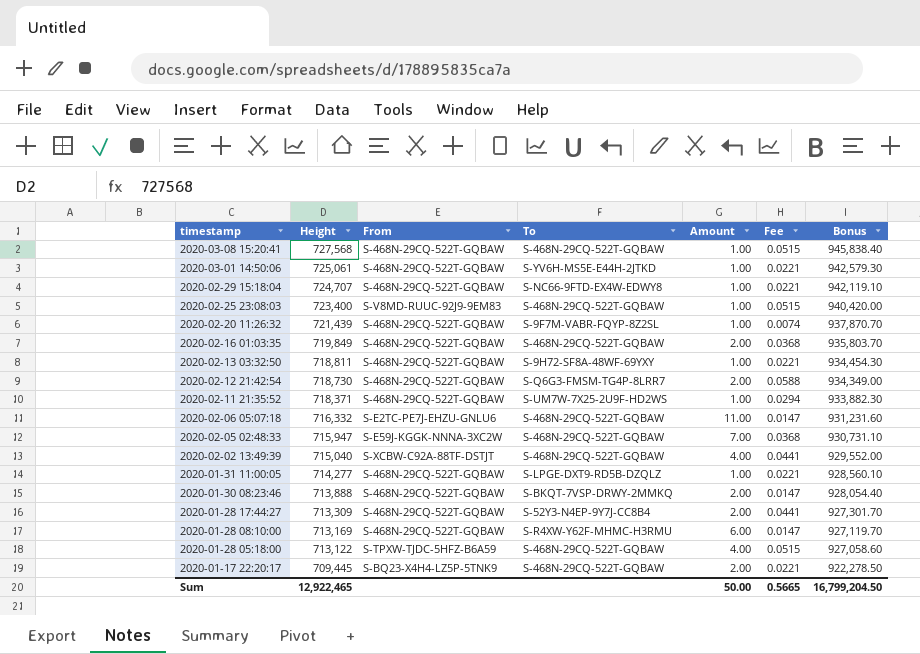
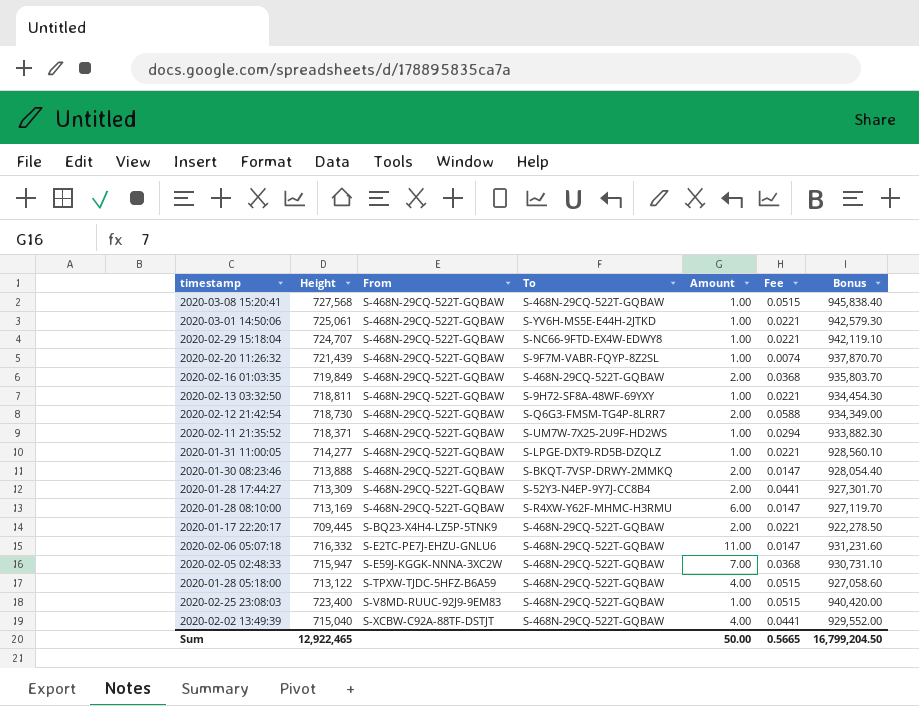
row order: timestamp descending -> From ascending

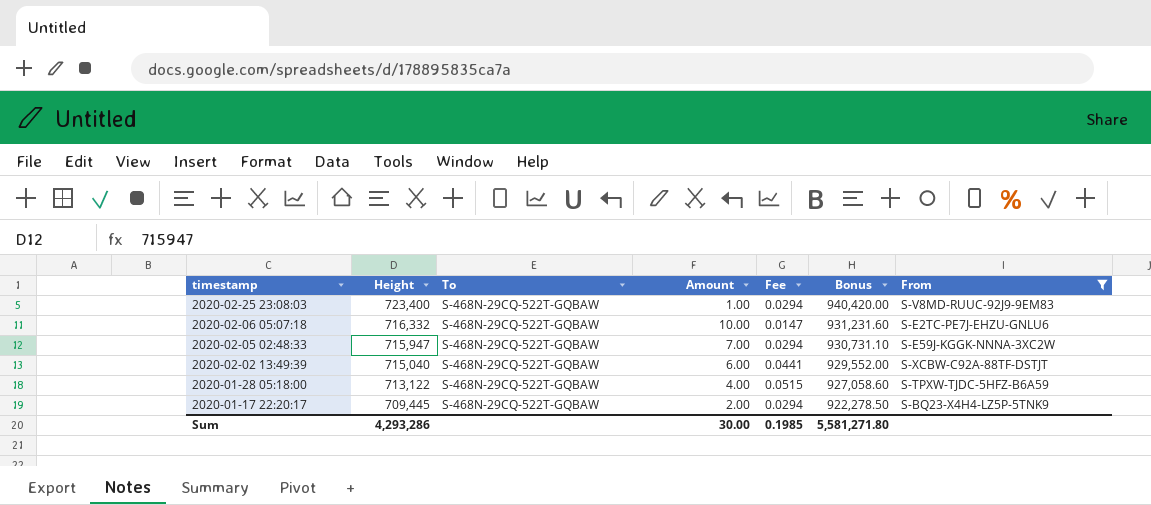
filter: none -> From != S-468N-29CQ-522T-GQBAW
row order: From ascending -> timestamp descending
column From | position: 3 -> 7
2020-02-25 23:08:03 | Fee: 0.0515 -> 0.0294
2020-02-06 05:07:18 | Amount: 11.00 -> 10.00
2020-02-05 02:48:33 | Fee: 0.0368 -> 0.0294
2020-02-02 13:49:39 | Amount: 4.00 -> 6.00
2020-01-17 22:20:17 | Fee: 0.0221 -> 0.0294
Sum | Height: 12,922,465 -> 4,293,286
Sum | Amount: 50.00 -> 30.00
Sum | Fee: 0.5665 -> 0.1985
Sum | Bonus: 16,799,204.50 -> 5,581,271.80

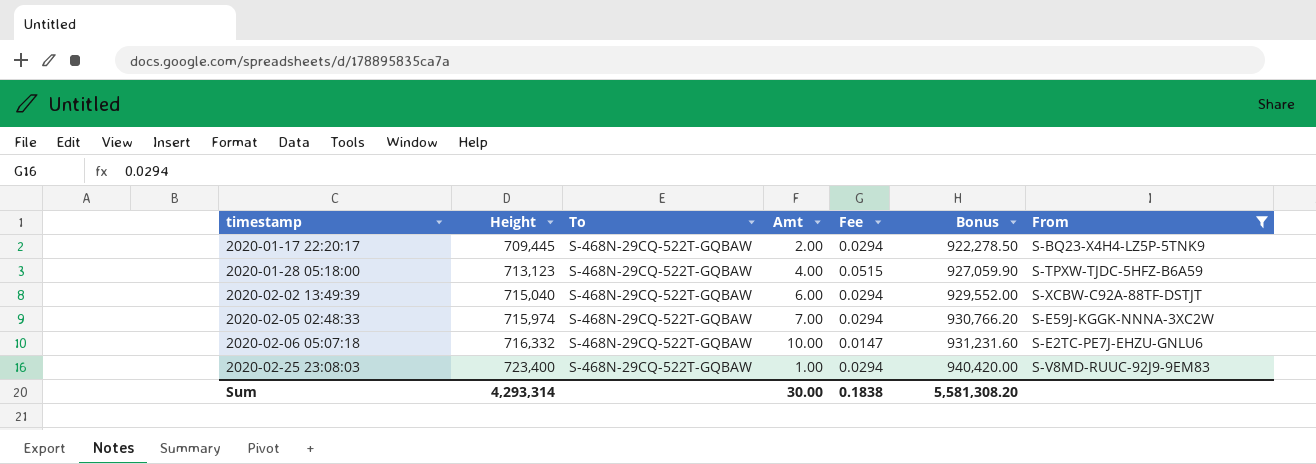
row order: timestamp descending -> timestamp ascending
column name: Amount -> Amt
2020-01-28 05:18:00 | Height: 713,122 -> 713,123
2020-01-28 05:18:00 | Bonus: 927,058.60 -> 927,059.90
2020-02-02 13:49:39 | Fee: 0.0441 -> 0.0294
2020-02-05 02:48:33 | Height: 715,947 -> 715,974
2020-02-05 02:48:33 | Bonus: 930,731.10 -> 930,766.20
Sum | Height: 4,293,286 -> 4,293,314
Sum | Fee: 0.1985 -> 0.1838
Sum | Bonus: 5,581,271.80 -> 5,581,308.20

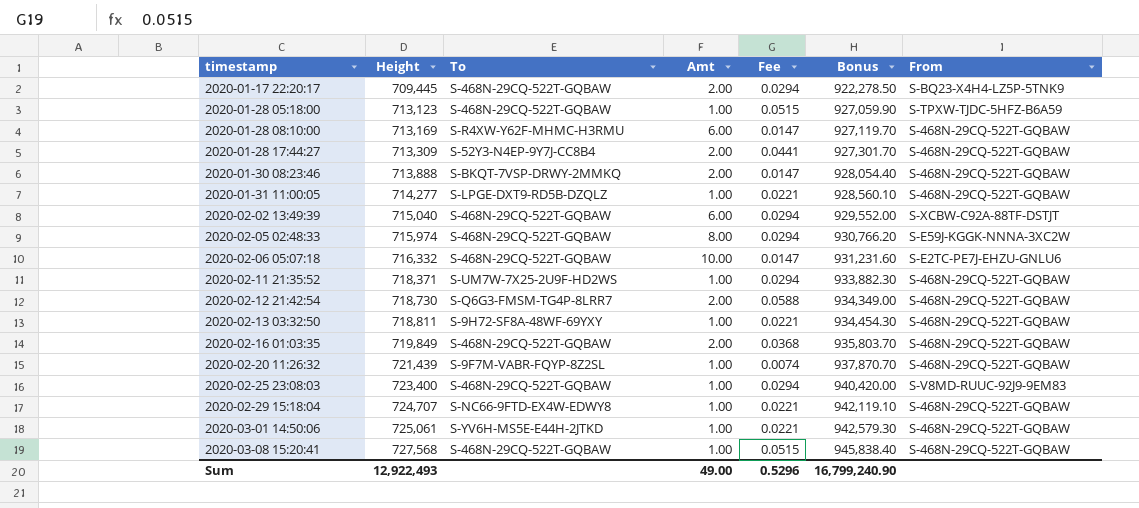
filter: From != S-468N-29CQ-522T-GQBAW -> none
2020-01-28 05:18:00 | Amt: 4.00 -> 1.00
2020-02-05 02:48:33 | Amt: 7.00 -> 8.00
Sum | Height: 4,293,314 -> 12,922,493
Sum | Amt: 30.00 -> 49.00
Sum | Fee: 0.1838 -> 0.5296
Sum | Bonus: 5,581,308.20 -> 16,799,240.90

